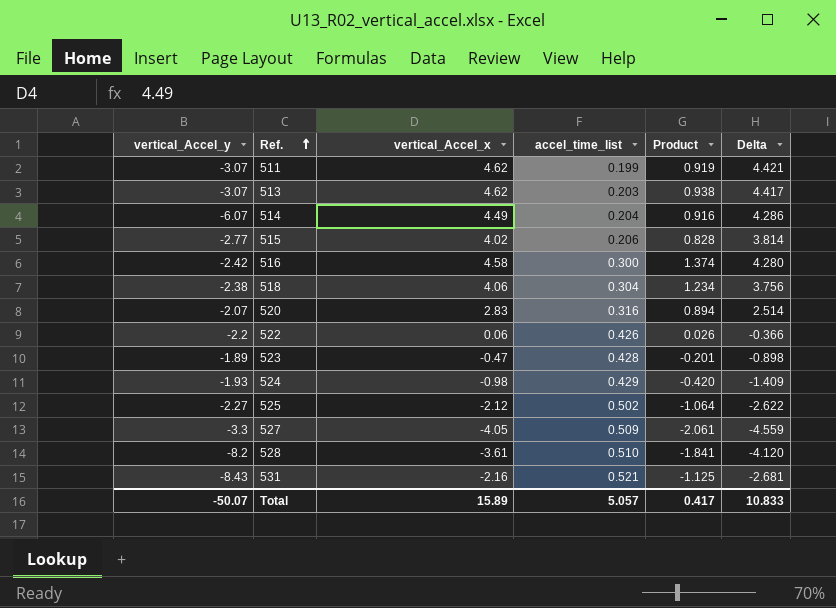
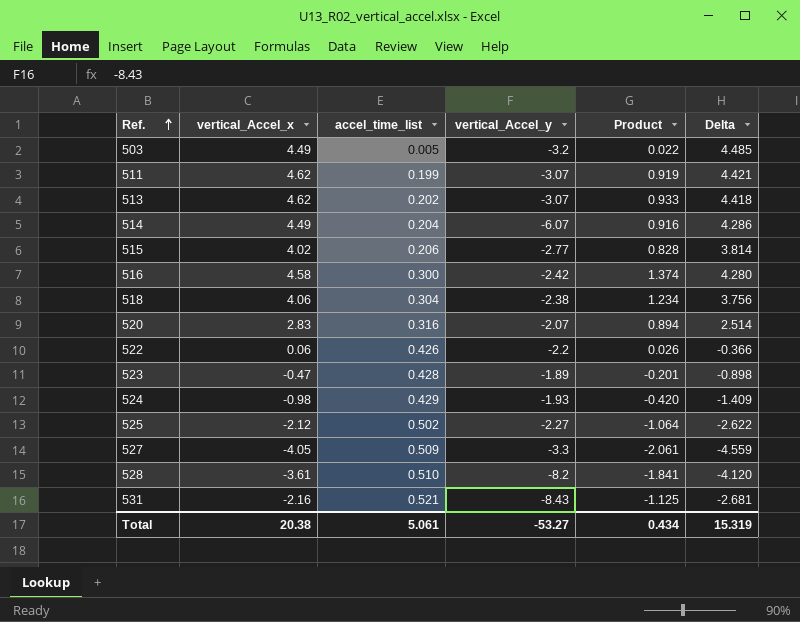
column vertical_Accel_y | position: 1 -> 4
row 503: none -> 4.49 | 0.005 | -3.2 | 0.022 | 4.485
513 | accel_time_list: 0.203 -> 0.202
513 | Product: 0.938 -> 0.933
513 | Delta: 4.417 -> 4.418
Total | vertical_Accel_x: 15.89 -> 20.38
Total | accel_time_list: 5.057 -> 5.061
Total | vertical_Accel_y: -50.07 -> -53.27
Total | Product: 0.417 -> 0.434
Total | Delta: 10.833 -> 15.319

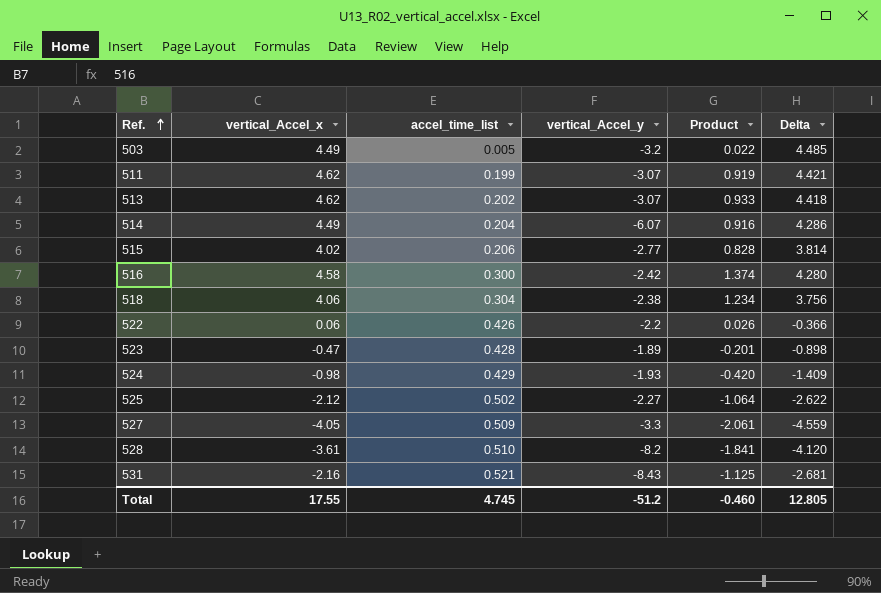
row 520: 2.83 | 0.316 | -2.07 | 0.894 | 2.514 -> none
Total | vertical_Accel_x: 20.38 -> 17.55
Total | accel_time_list: 5.061 -> 4.745
Total | vertical_Accel_y: -53.27 -> -51.2
Total | Product: 0.434 -> -0.460
Total | Delta: 15.319 -> 12.805

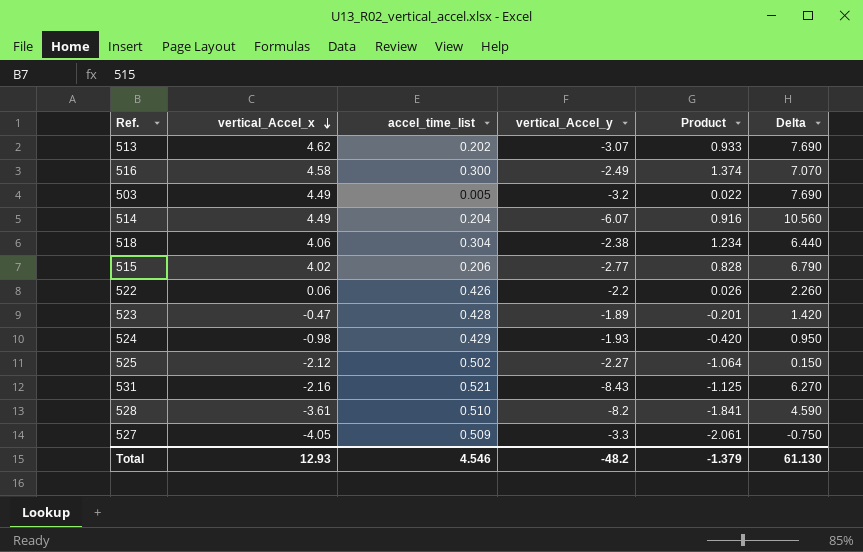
row order: Ref. ascending -> vertical_Accel_x descending
column Delta | formula: [vertical_Accel_x] - [accel_time_list] -> [vertical_Accel_x] - [vertical_Accel_y]
row 511: 4.62 | 0.199 | -3.07 | 0.919 | 4.421 -> none
516 | vertical_Accel_y: -2.42 -> -2.49
Total | vertical_Accel_x: 17.55 -> 12.93
Total | accel_time_list: 4.745 -> 4.546
Total | vertical_Accel_y: -51.2 -> -48.2
Total | Product: -0.460 -> -1.379
Total | Delta: 12.805 -> 61.130

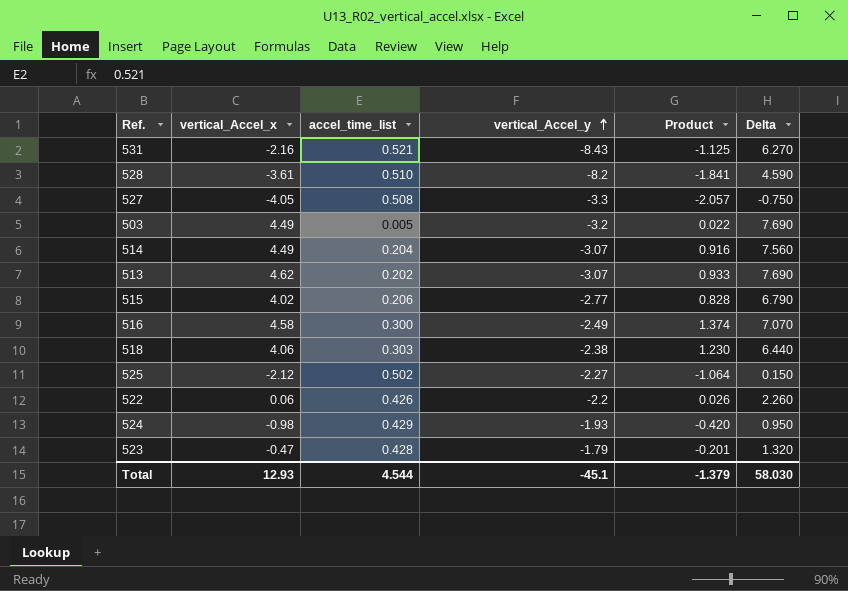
row order: vertical_Accel_x descending -> vertical_Accel_y ascending
527 | accel_time_list: 0.509 -> 0.508
527 | Product: -2.061 -> -2.057
514 | vertical_Accel_y: -6.07 -> -3.07
514 | Delta: 10.560 -> 7.560
518 | accel_time_list: 0.304 -> 0.303
518 | Product: 1.234 -> 1.230
523 | vertical_Accel_y: -1.89 -> -1.79
523 | Delta: 1.420 -> 1.320
Total | accel_time_list: 4.546 -> 4.544
Total | vertical_Accel_y: -48.2 -> -45.1
Total | Delta: 61.130 -> 58.030

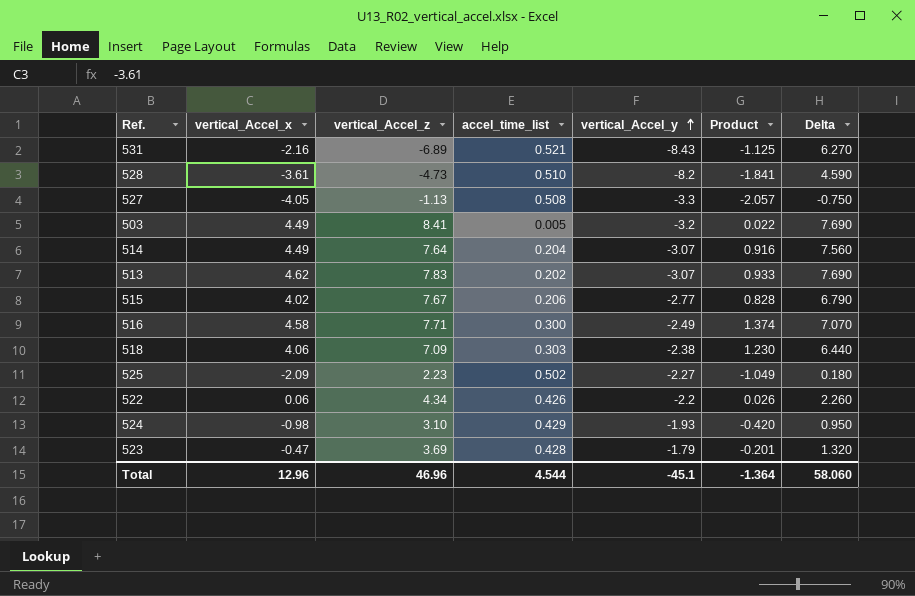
column vertical_Accel_z | position: none -> 3
525 | vertical_Accel_x: -2.12 -> -2.09
525 | Product: -1.064 -> -1.049
525 | Delta: 0.150 -> 0.180
Total | vertical_Accel_x: 12.93 -> 12.96
Total | Product: -1.379 -> -1.364
Total | Delta: 58.030 -> 58.060

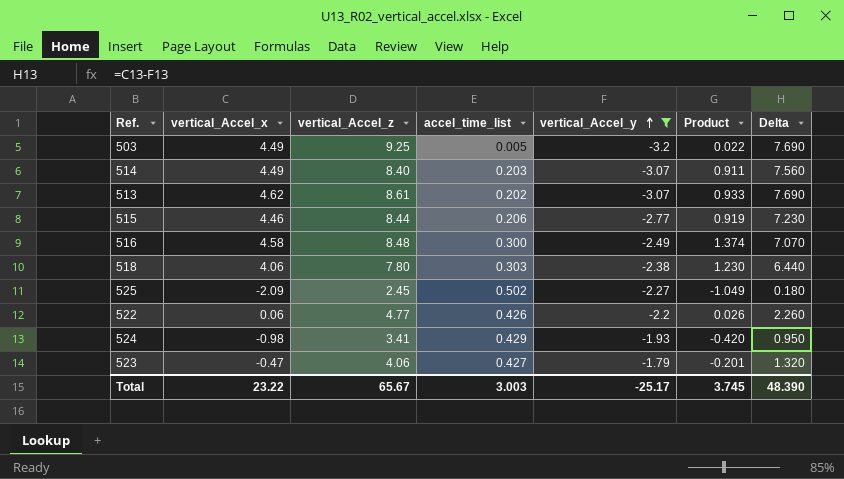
filter: none -> vertical_Accel_y >= -3.2
503 | vertical_Accel_z: 8.41 -> 9.25
514 | vertical_Accel_z: 7.64 -> 8.40
514 | accel_time_list: 0.204 -> 0.203
514 | Product: 0.916 -> 0.911
513 | vertical_Accel_z: 7.83 -> 8.61
515 | vertical_Accel_x: 4.02 -> 4.46
515 | vertical_Accel_z: 7.67 -> 8.44
515 | Product: 0.828 -> 0.919
515 | Delta: 6.790 -> 7.230
516 | vertical_Accel_z: 7.71 -> 8.48
518 | vertical_Accel_z: 7.09 -> 7.80
525 | vertical_Accel_z: 2.23 -> 2.45
522 | vertical_Accel_z: 4.34 -> 4.77
524 | vertical_Accel_z: 3.10 -> 3.41
523 | vertical_Accel_z: 3.69 -> 4.06
523 | accel_time_list: 0.428 -> 0.427
Total | vertical_Accel_x: 12.96 -> 23.22
Total | vertical_Accel_z: 46.96 -> 65.67
Total | accel_time_list: 4.544 -> 3.003
Total | vertical_Accel_y: -45.1 -> -25.17
Total | Product: -1.364 -> 3.745
Total | Delta: 58.060 -> 48.390

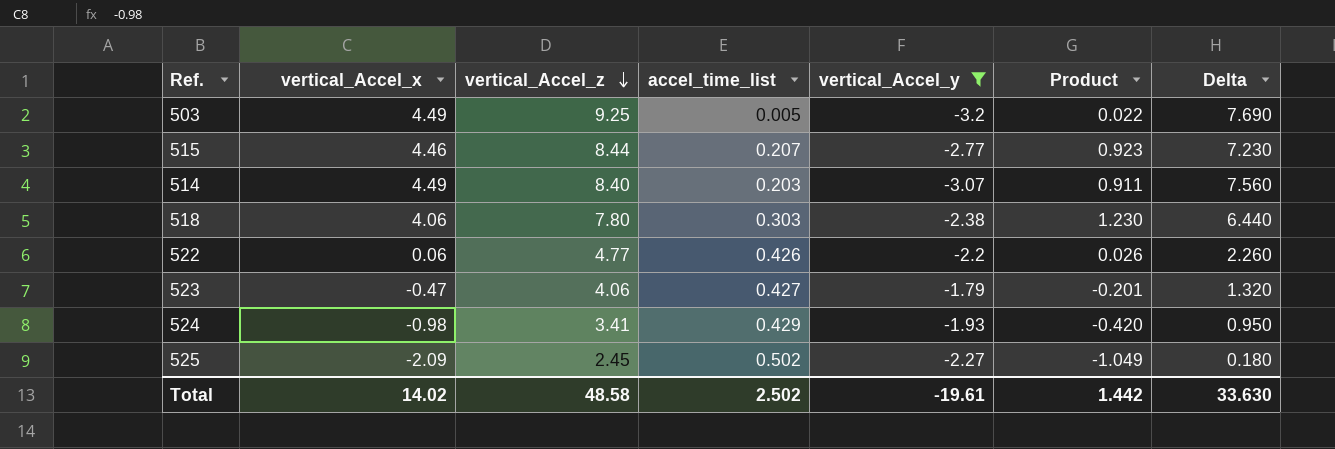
row order: vertical_Accel_y ascending -> vertical_Accel_z descending
row 513: 4.62 | 8.61 | 0.202 | -3.07 | 0.933 | 7.690 -> none
row 516: 4.58 | 8.48 | 0.300 | -2.49 | 1.374 | 7.070 -> none
515 | accel_time_list: 0.206 -> 0.207
515 | Product: 0.919 -> 0.923
Total | vertical_Accel_x: 23.22 -> 14.02
Total | vertical_Accel_z: 65.67 -> 48.58
Total | accel_time_list: 3.003 -> 2.502
Total | vertical_Accel_y: -25.17 -> -19.61
Total | Product: 3.745 -> 1.442
Total | Delta: 48.390 -> 33.630

